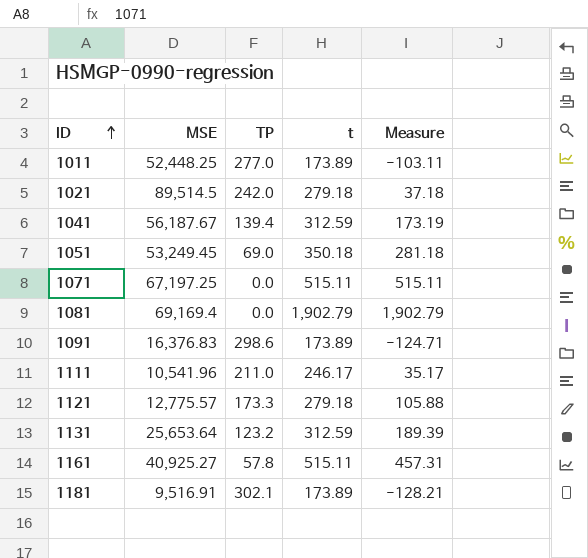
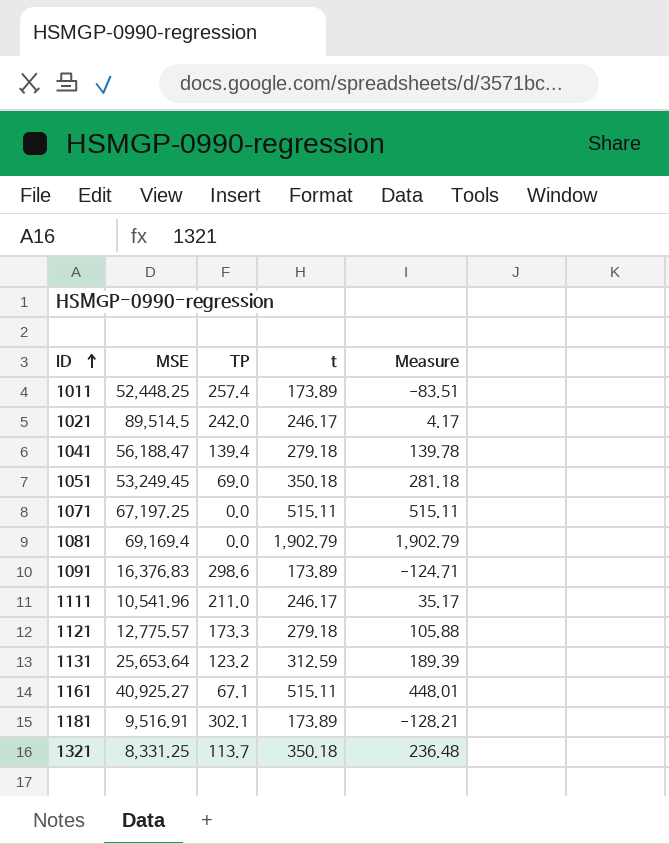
1011 | TP: 277.0 -> 257.4
1011 | Measure: -103.11 -> -83.51
1021 | t: 279.18 -> 246.17
1021 | Measure: 37.18 -> 4.17
1041 | MSE: 56,187.67 -> 56,188.47
1041 | t: 312.59 -> 279.18
1041 | Measure: 173.19 -> 139.78
1161 | TP: 57.8 -> 67.1
1161 | Measure: 457.31 -> 448.01
row 1321: none -> 8,331.25 | 113.7 | 350.18 | 236.48

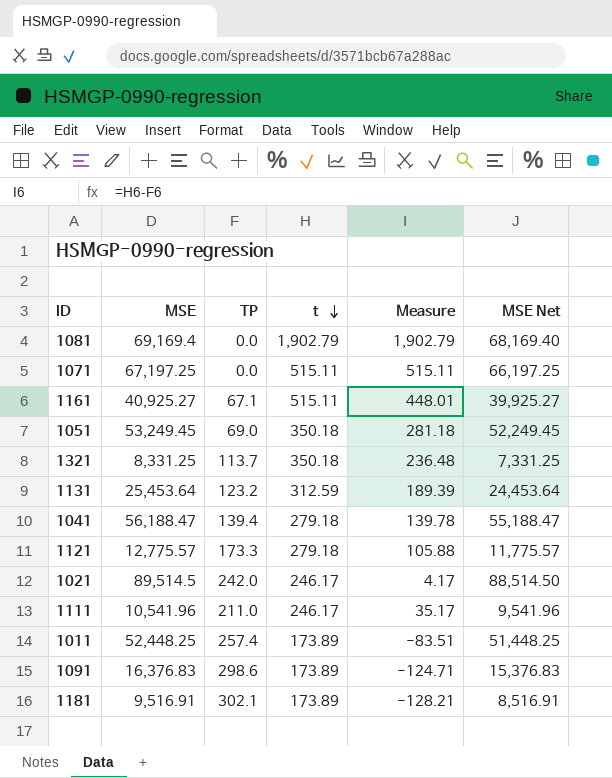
row order: ID ascending -> t descending
column MSE Net | formula: none -> [MSE] - 1000
1131 | MSE: 25,653.64 -> 25,453.64

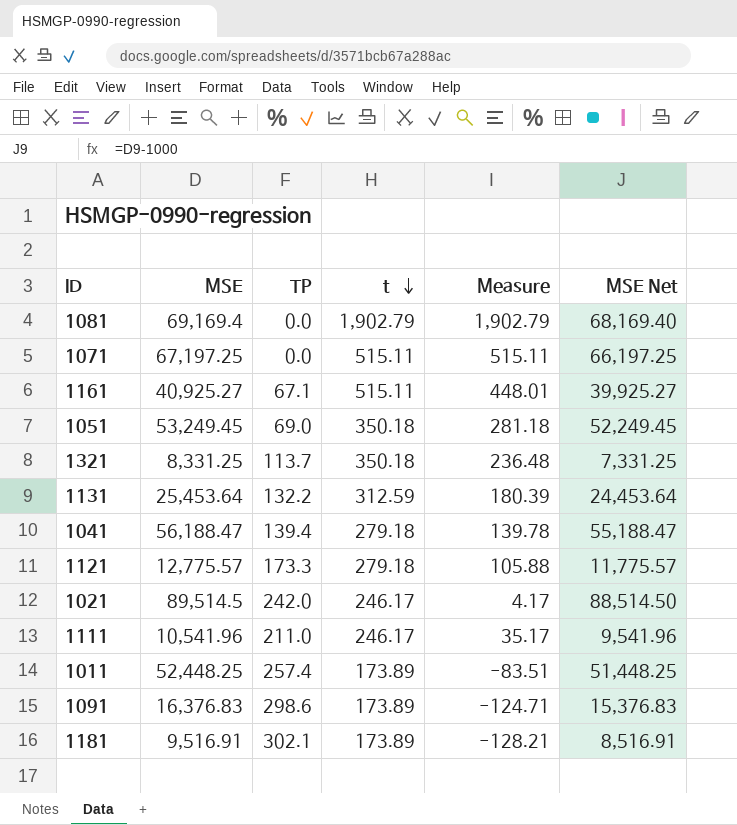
1131 | TP: 123.2 -> 132.2
1131 | Measure: 189.39 -> 180.39

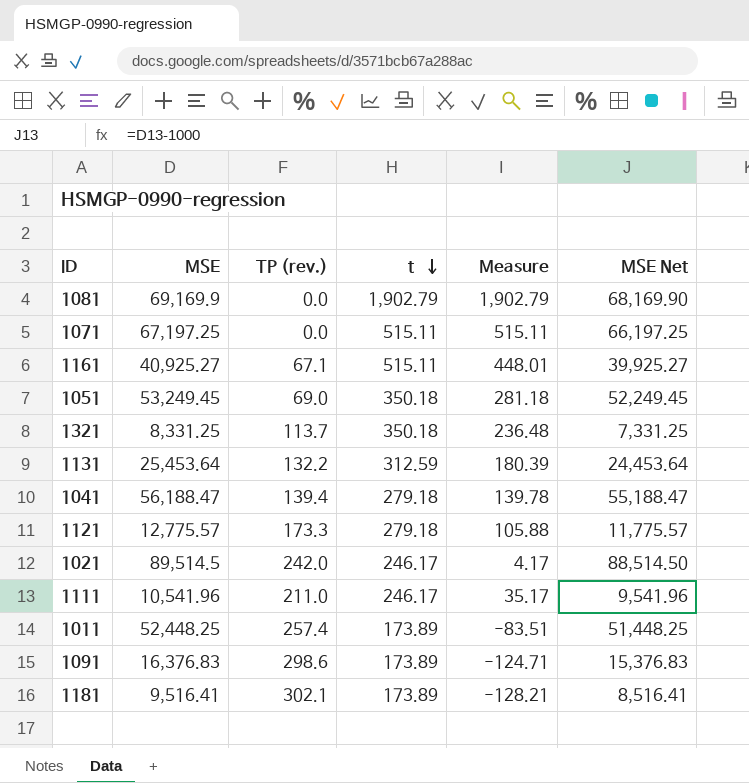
column name: TP -> TP (rev.)
1081 | MSE: 69,169.4 -> 69,169.9
1081 | MSE Net: 68,169.40 -> 68,169.90
1181 | MSE: 9,516.91 -> 9,516.41
1181 | MSE Net: 8,516.91 -> 8,516.41

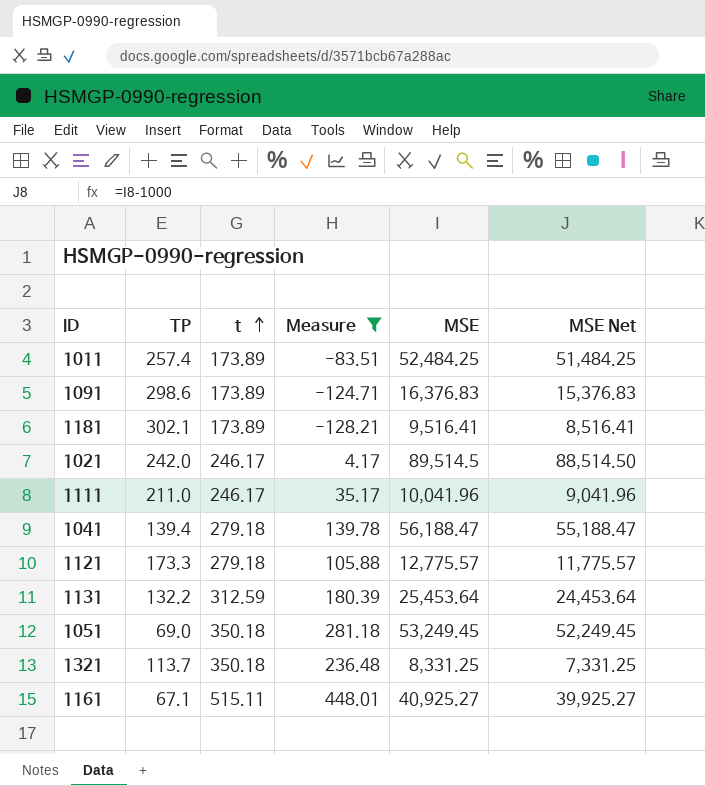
filter: none -> Measure <= 448.01
row order: t descending -> t ascending
column name: TP (rev.) -> TP
column MSE | position: 2 -> 5
1011 | MSE: 52,448.25 -> 52,484.25
1011 | MSE Net: 51,448.25 -> 51,484.25
1111 | MSE: 10,541.96 -> 10,041.96
1111 | MSE Net: 9,541.96 -> 9,041.96

